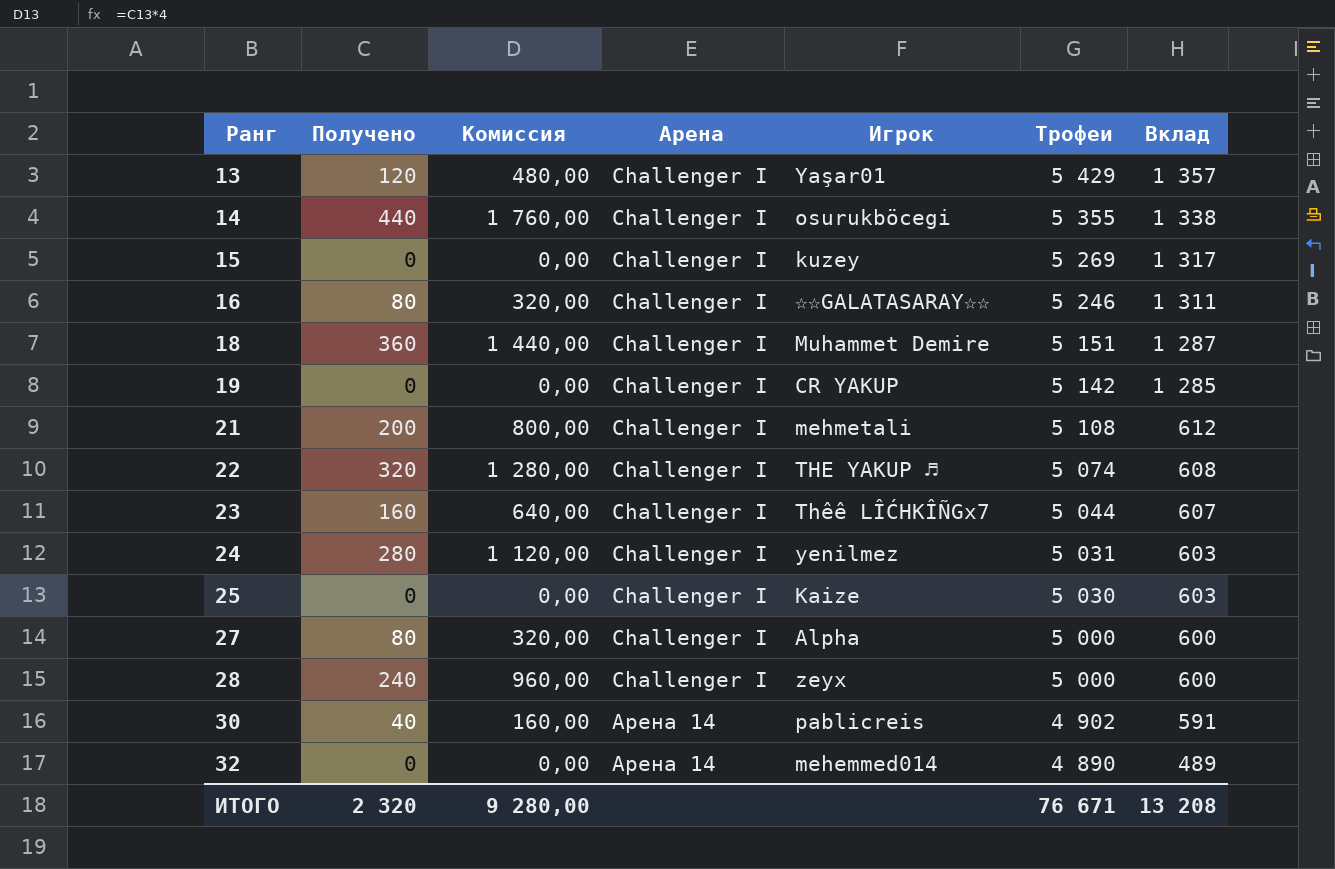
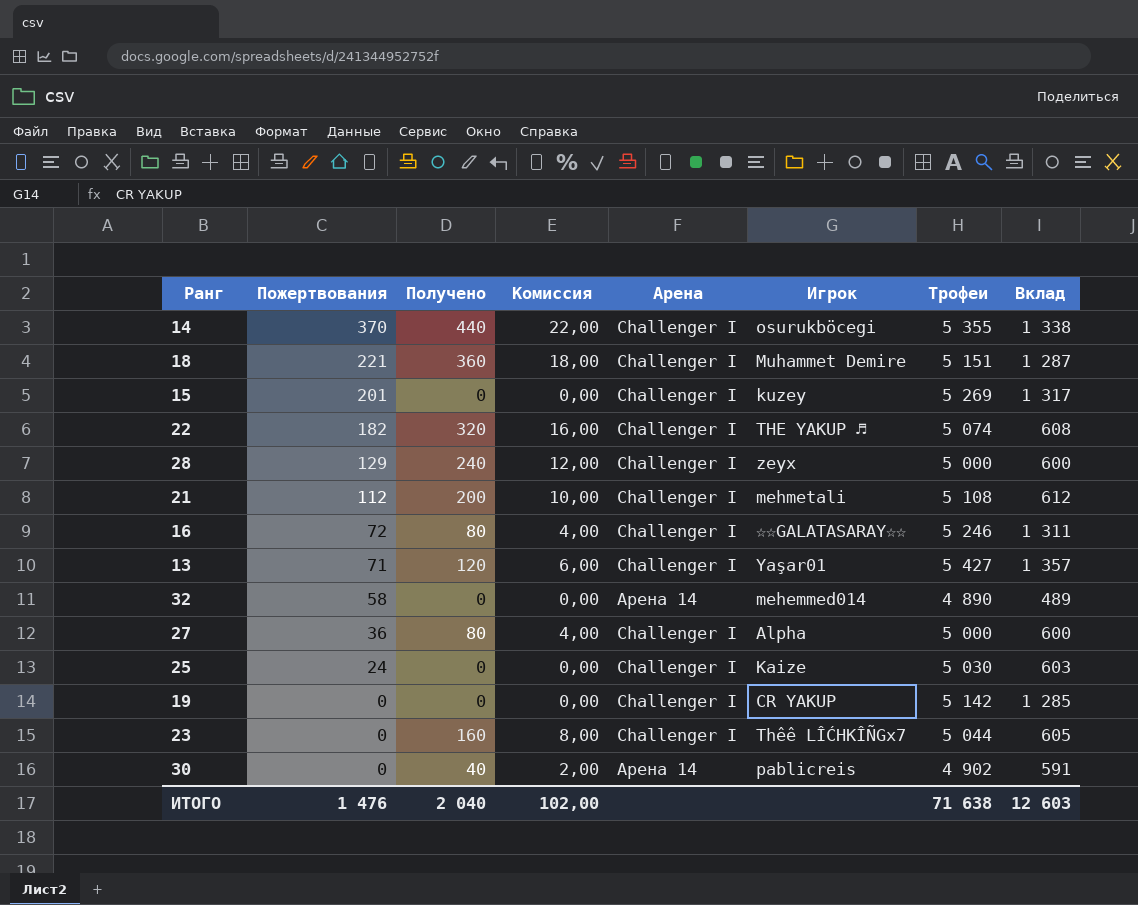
row order: Ранг ascending -> Пожертвования descending
column Пожертвования | position: none -> 2
column Комиссия | formula: [Получено] * 4 -> [Получено] * 0,05
row 24: 280 | 1 120,00 | Challenger I | yenilmez | 5 031 | 603 -> none
13 | Трофеи: 5 429 -> 5 427
23 | Вклад: 607 -> 605
ИТОГО | Получено: 2 320 -> 2 040
ИТОГО | Комиссия: 9 280,00 -> 102,00
ИТОГО | Трофеи: 76 671 -> 71 638
ИТОГО | Вклад: 13 208 -> 12 603

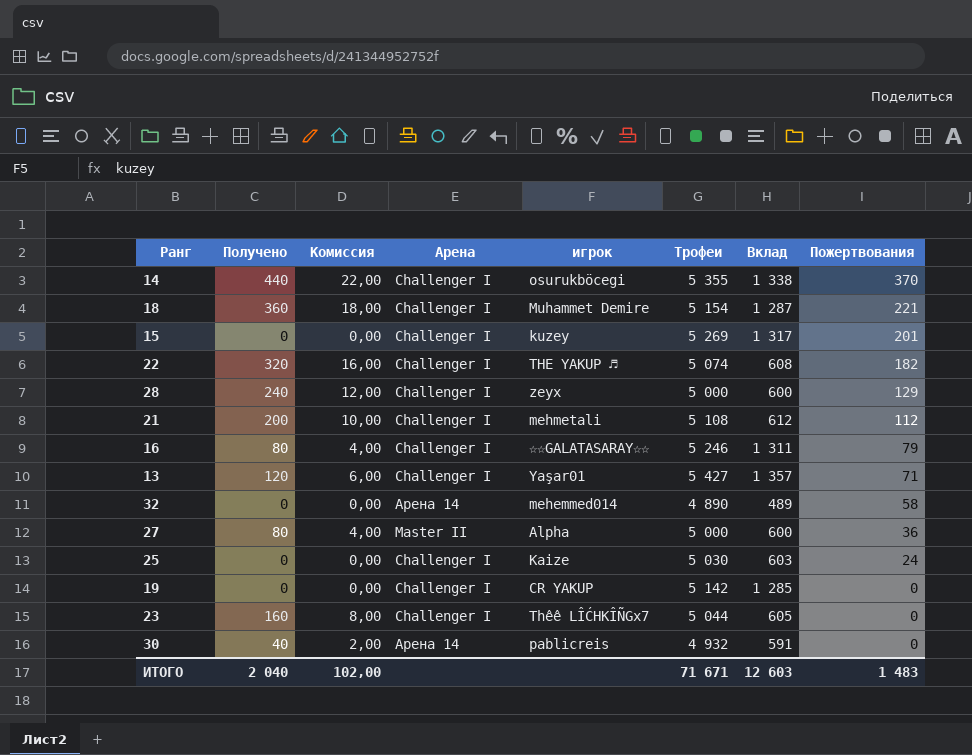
column name: Игрок -> игрок
column Пожертвования | position: 2 -> 8
18 | Трофеи: 5 151 -> 5 154
16 | Пожертвования: 72 -> 79
27 | Арена: Challenger I -> Master II
30 | Трофеи: 4 902 -> 4 932
ИТОГО | Трофеи: 71 638 -> 71 671
ИТОГО | Пожертвования: 1 476 -> 1 483

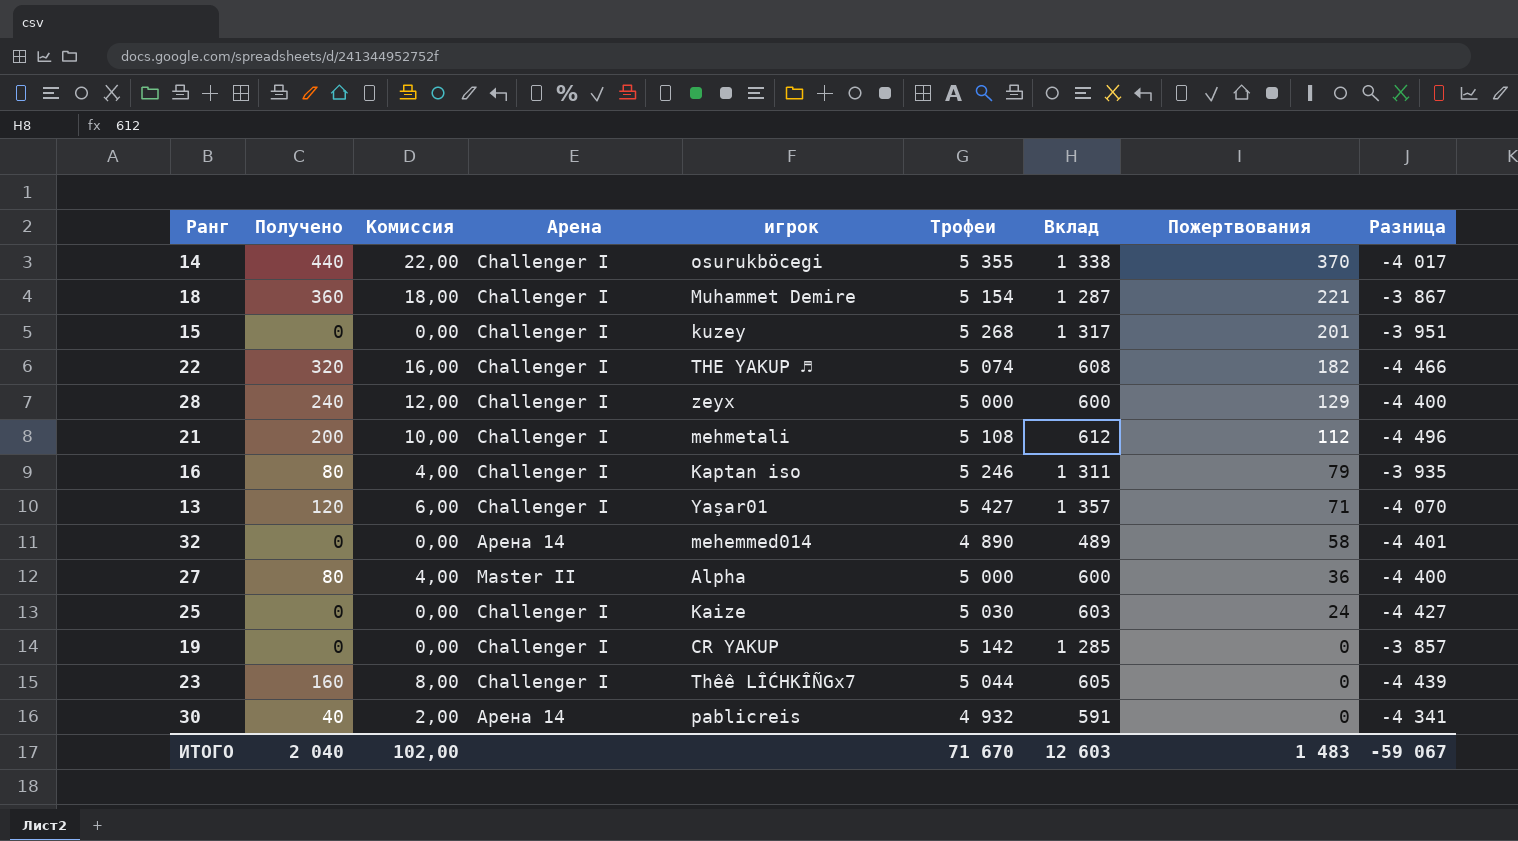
column Разница | formula: none -> [Вклад] - [Трофеи]
15 | Трофеи: 5 269 -> 5 268
16 | игрок: ☆☆GALATASARAY☆☆ -> Kaptan iso
ИТОГО | Трофеи: 71 671 -> 71 670

